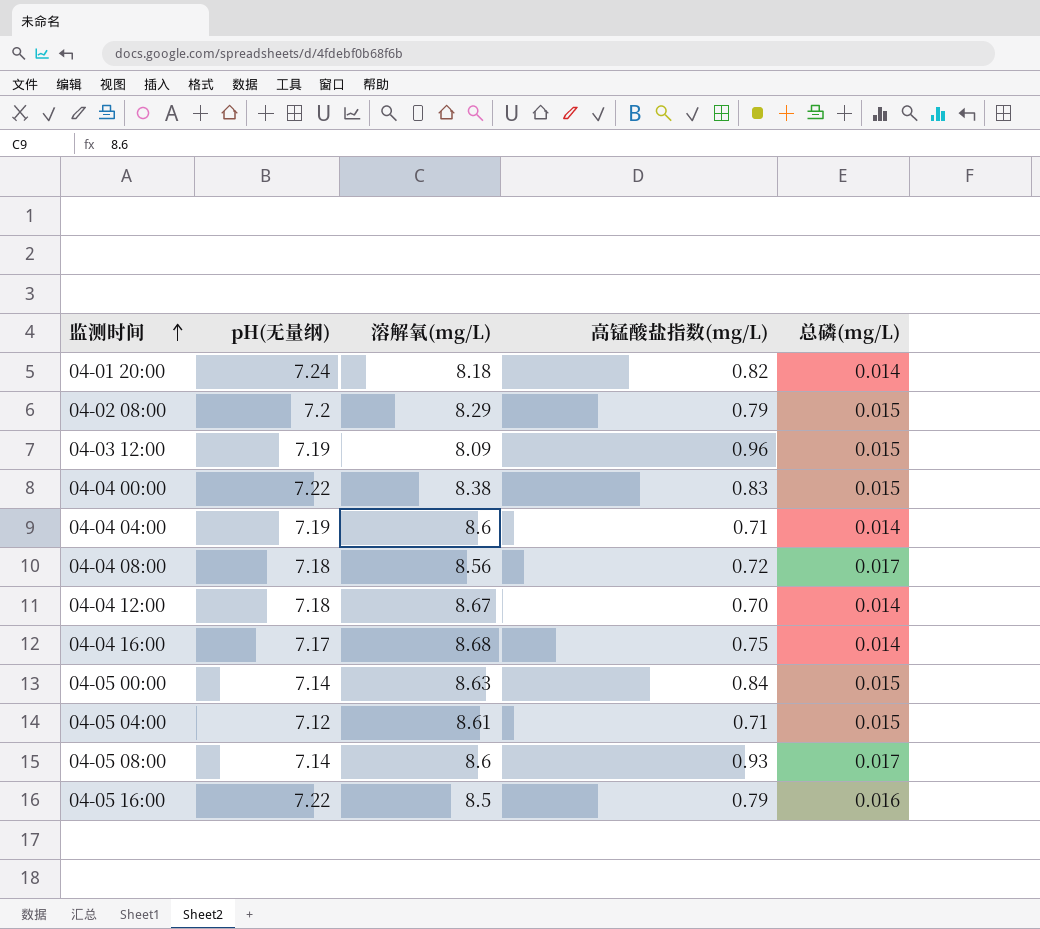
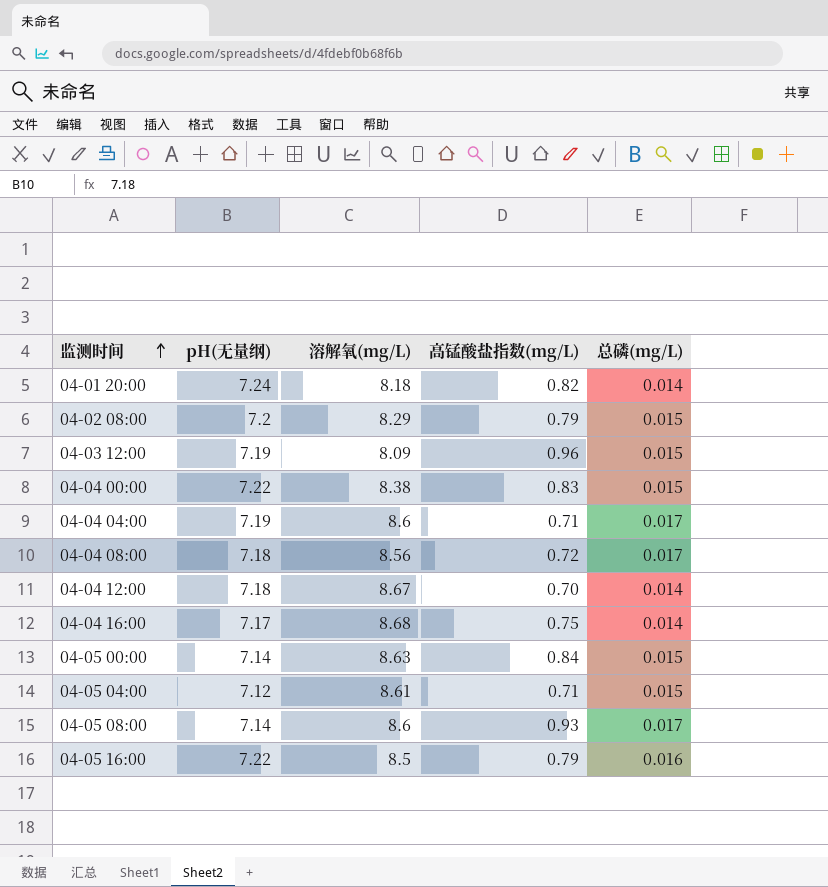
04-04 04:00 | 总磷(mg/L): 0.014 -> 0.017

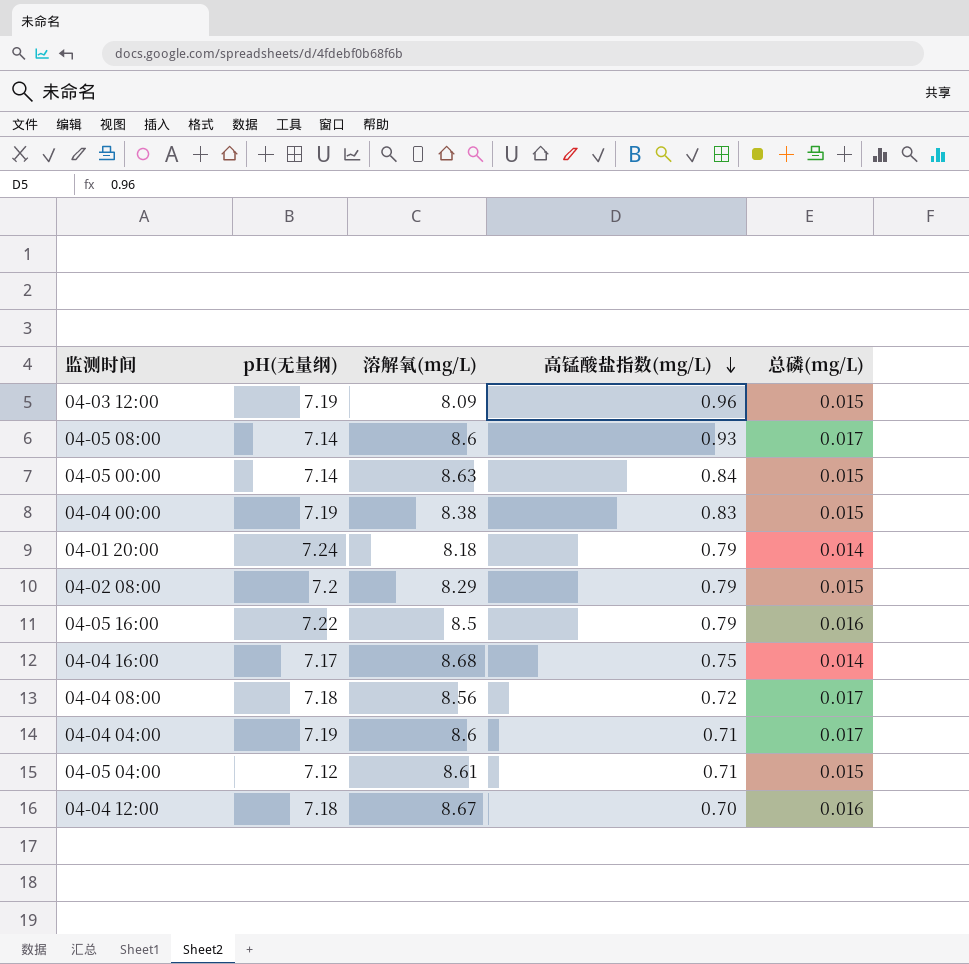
row order: 监测时间 ascending -> 高锰酸盐指数(mg/L) descending
04-04 00:00 | pH(无量纲): 7.22 -> 7.19
04-01 20:00 | 高锰酸盐指数(mg/L): 0.82 -> 0.79
04-04 12:00 | 总磷(mg/L): 0.014 -> 0.016

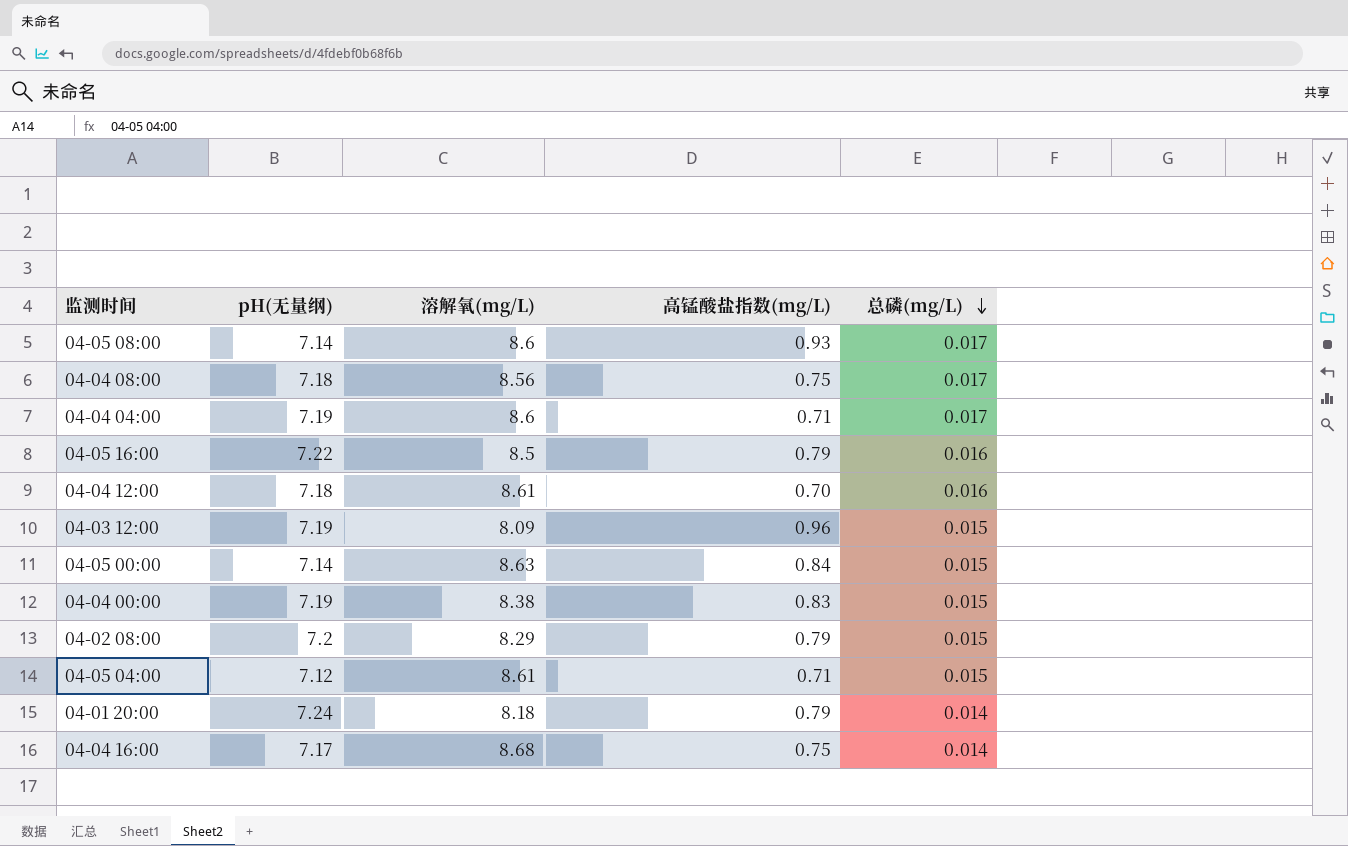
row order: 高锰酸盐指数(mg/L) descending -> 总磷(mg/L) descending
04-04 08:00 | 高锰酸盐指数(mg/L): 0.72 -> 0.75
04-04 12:00 | 溶解氧(mg/L): 8.67 -> 8.61

